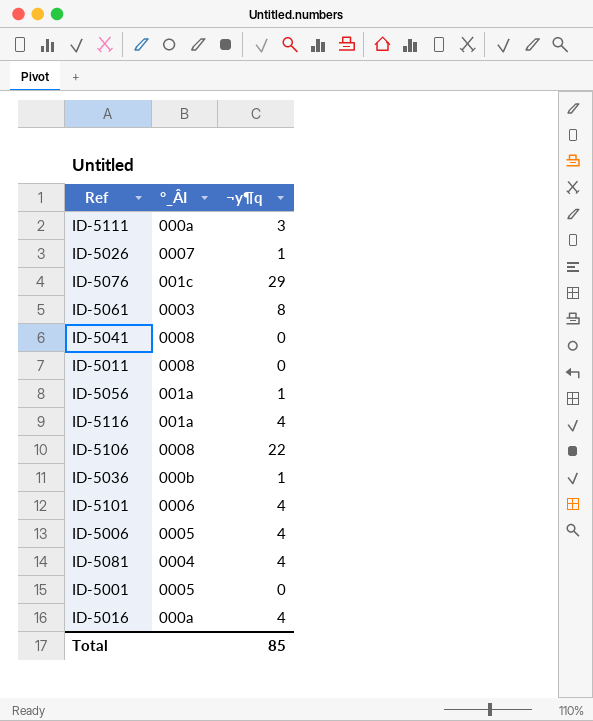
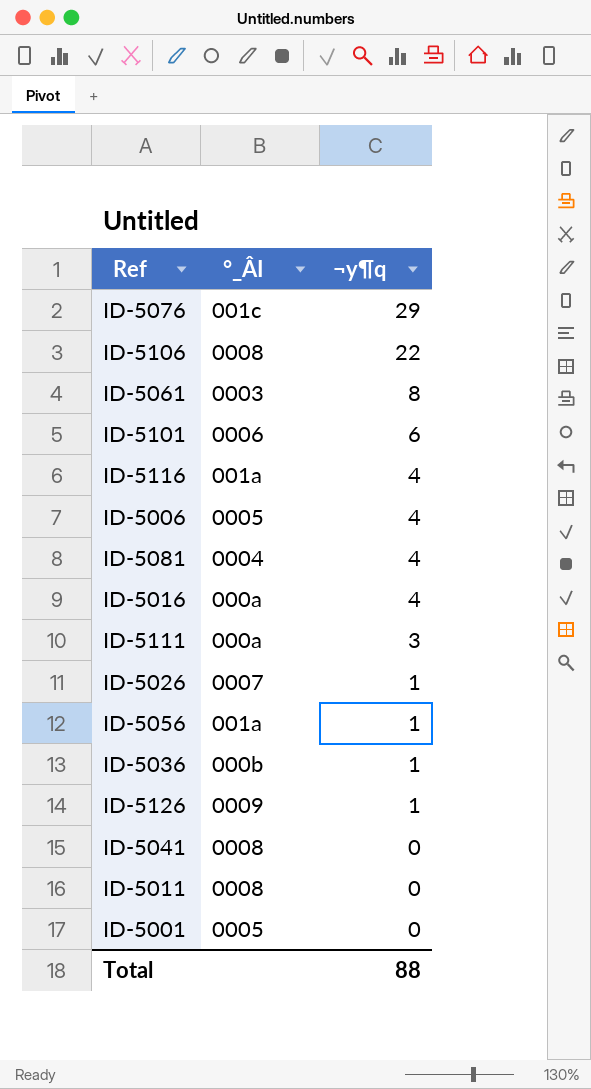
row order: none -> ¬y¶q descending
ID-5101 | ¬y¶q: 4 -> 6
row ID-5126: none -> 0009 | 1
Total | ¬y¶q: 85 -> 88

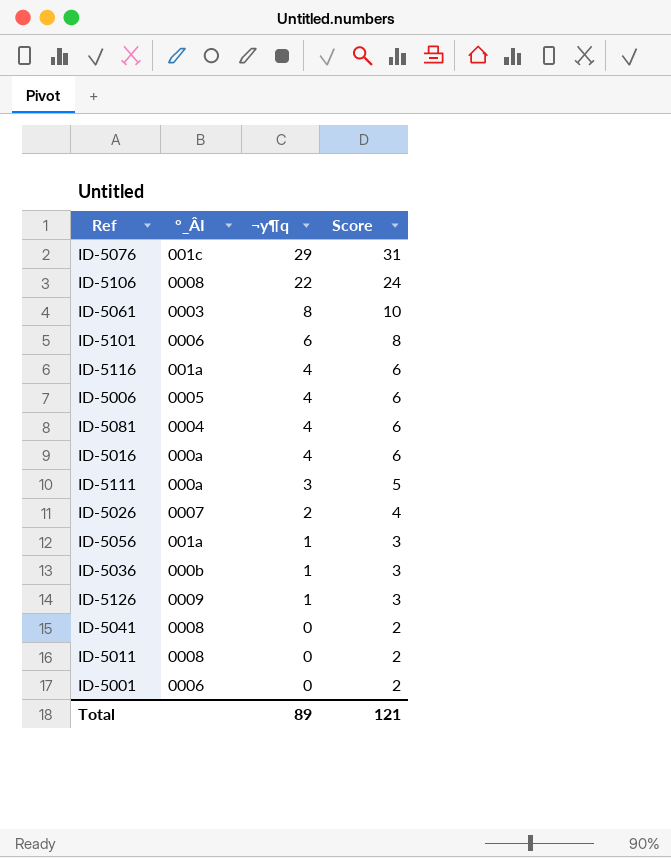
column Score | formula: none -> [¬y¶q] + 2
ID-5026 | ¬y¶q: 1 -> 2
ID-5001 | °_ÂI: 0005 -> 0006
Total | ¬y¶q: 88 -> 89

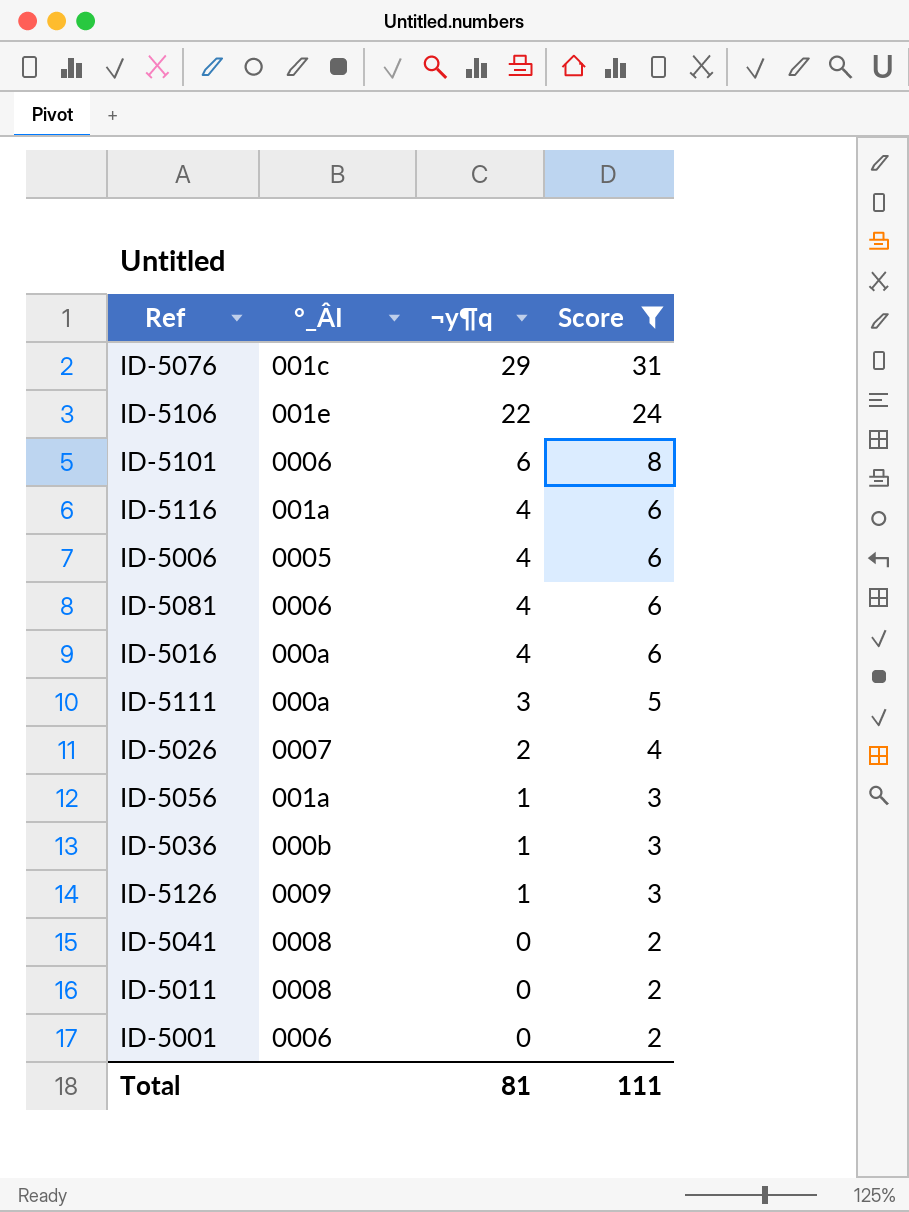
filter: none -> Score != 10
ID-5106 | °_ÂI: 0008 -> 001e
ID-5081 | °_ÂI: 0004 -> 0006
Total | ¬y¶q: 89 -> 81
Total | Score: 121 -> 111

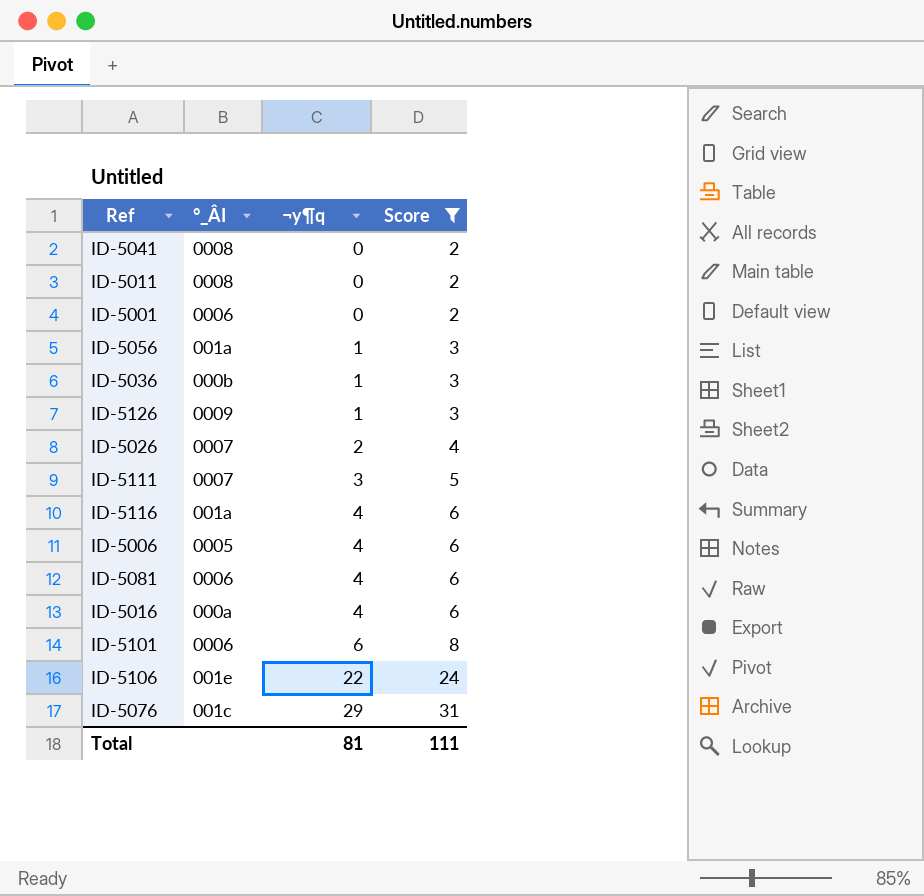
row order: ¬y¶q descending -> ¬y¶q ascending
ID-5111 | °_ÂI: 000a -> 0007

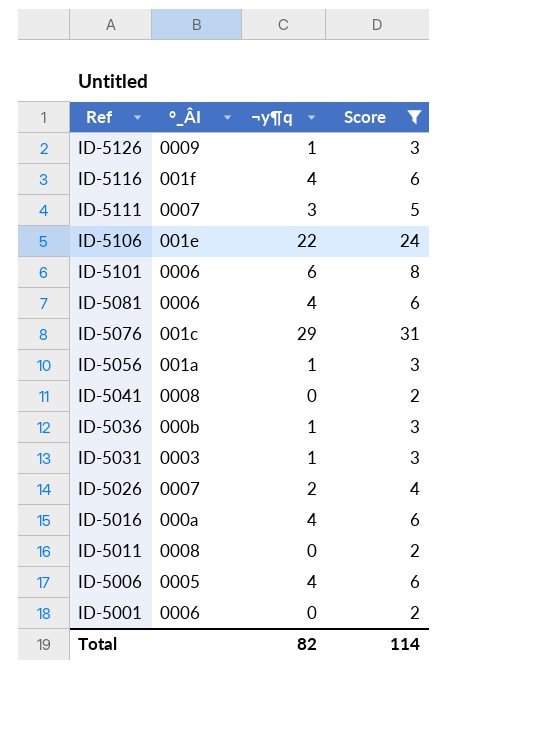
row order: ¬y¶q ascending -> Ref descending
ID-5116 | °_ÂI: 001a -> 001f
row ID-5031: none -> 0003 | 1 | 3
Total | ¬y¶q: 81 -> 82
Total | Score: 111 -> 114

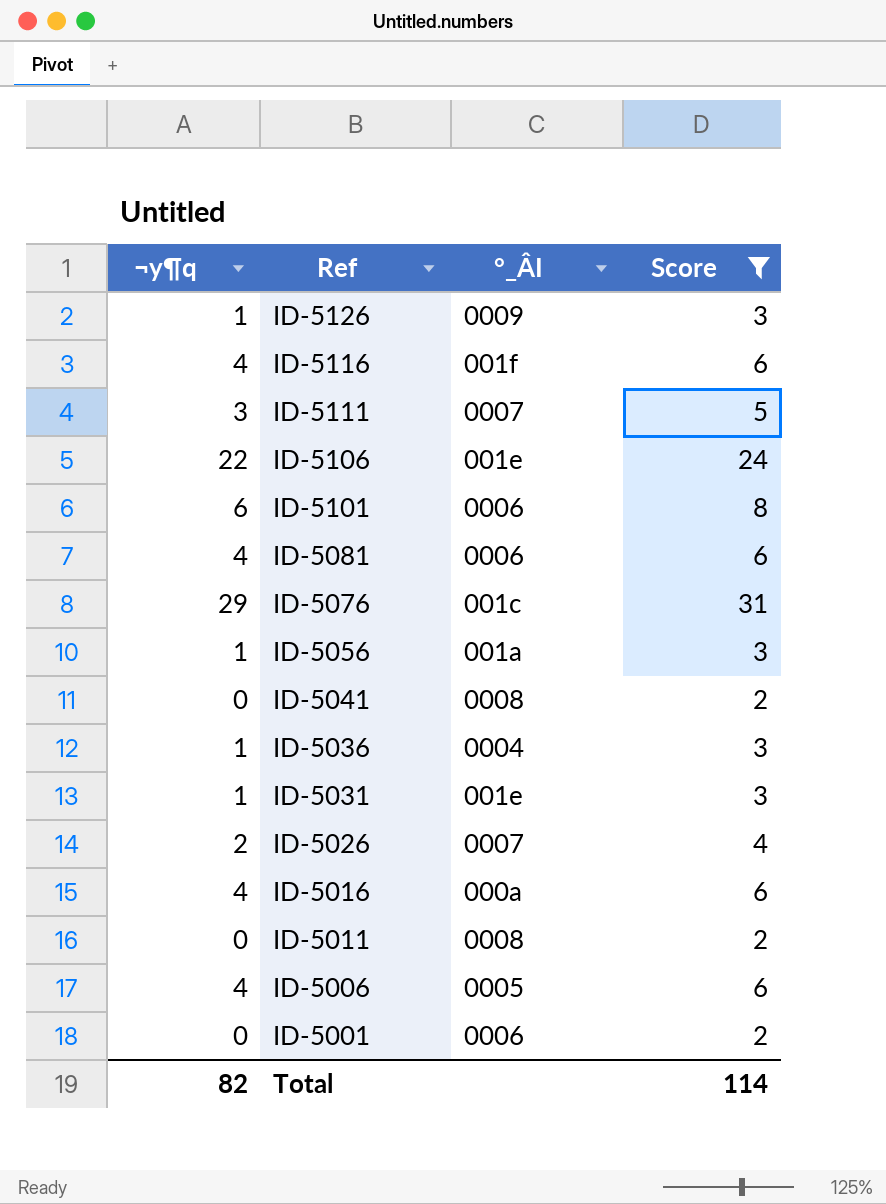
column ¬y¶q | position: 3 -> 1
ID-5036 | °_ÂI: 000b -> 0004
ID-5031 | °_ÂI: 0003 -> 001e

